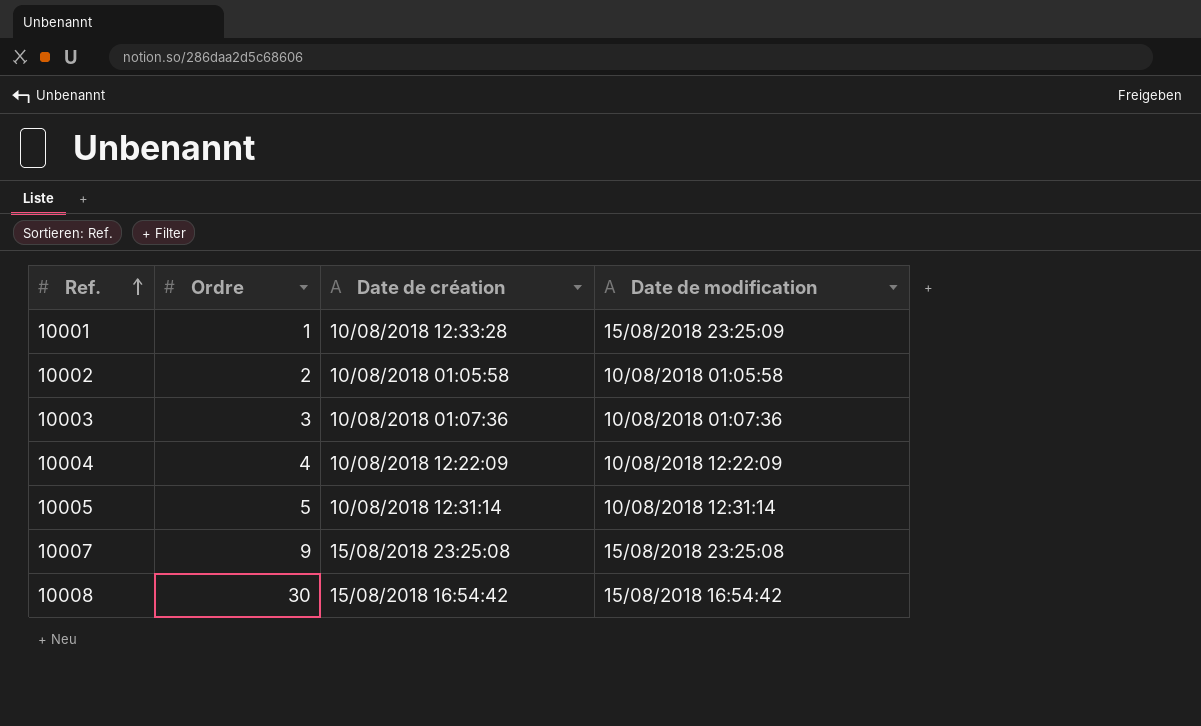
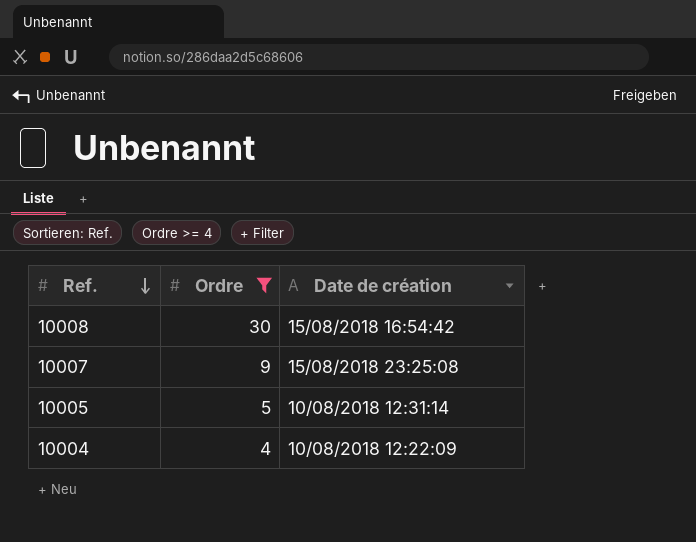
filter: none -> Ordre >= 4
row order: Ref. ascending -> Ref. descending
column Date de modification | position: 4 -> none

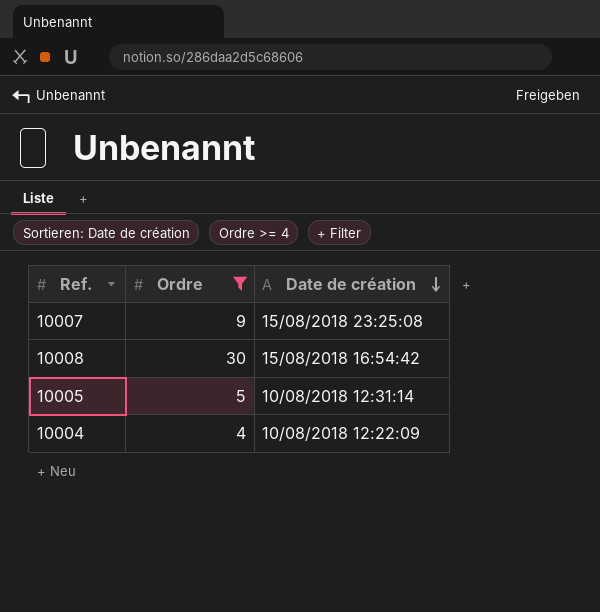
row order: Ref. descending -> Date de création descending

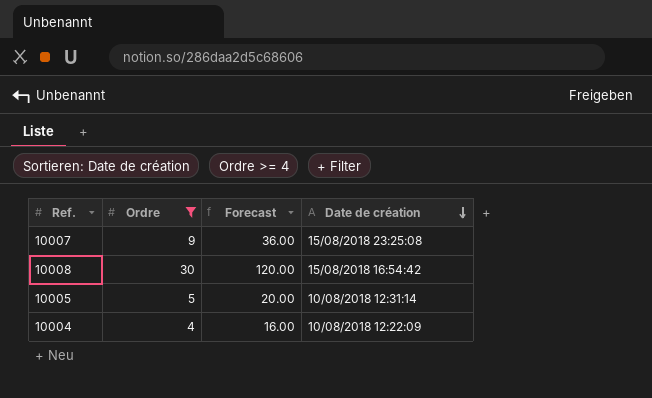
column Forecast | formula: none -> [Ordre] * 4

